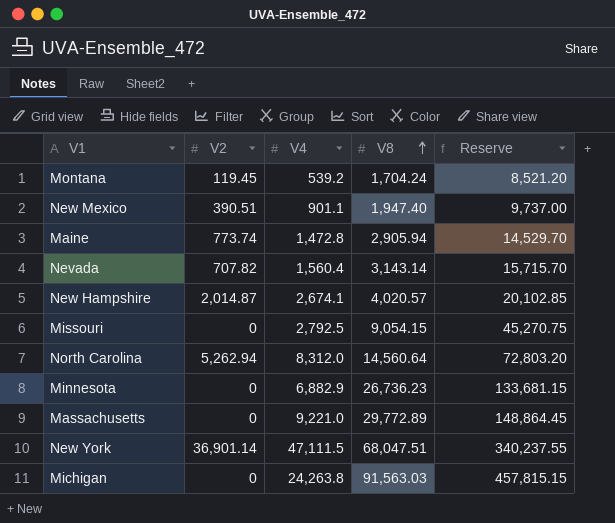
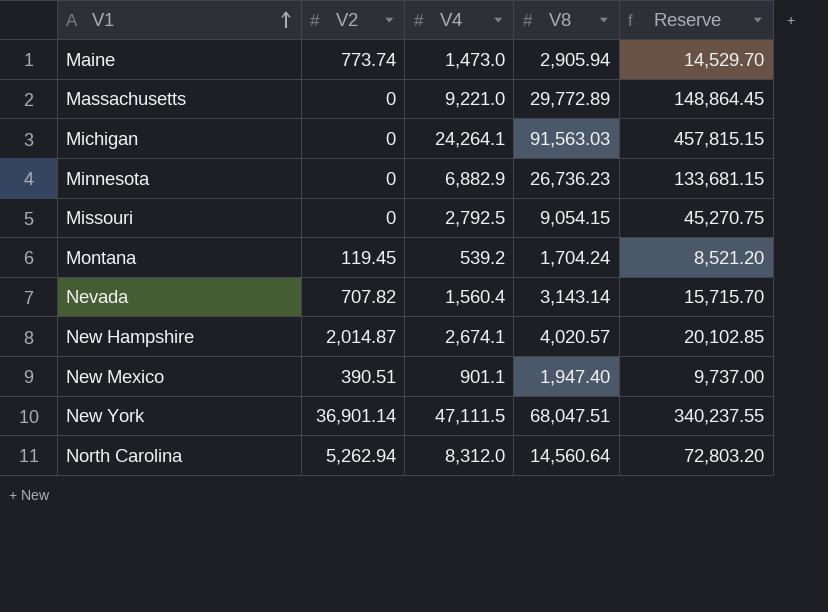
row order: V8 ascending -> V1 ascending
Maine | V4: 1,472.8 -> 1,473.0
Michigan | V4: 24,263.8 -> 24,264.1

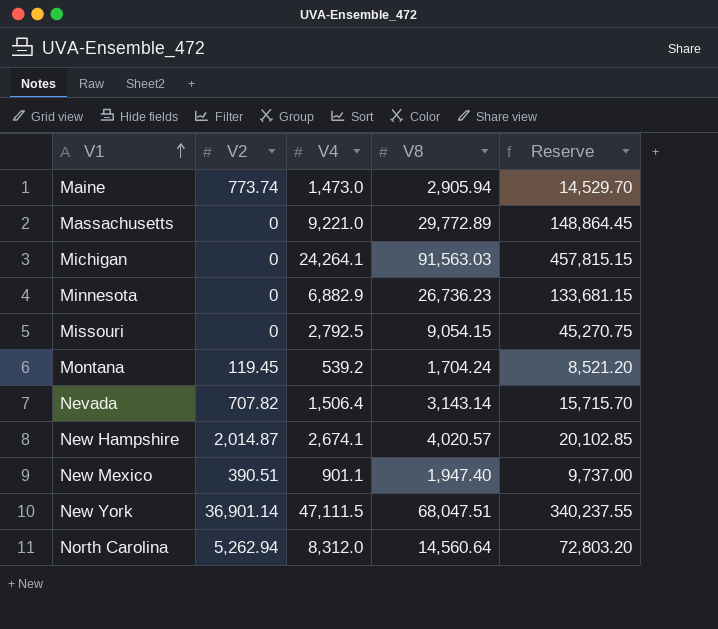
Nevada | V4: 1,560.4 -> 1,506.4

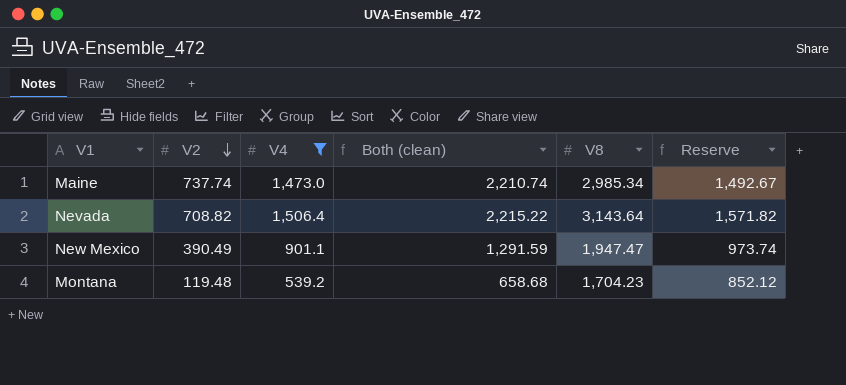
filter: none -> V4 <= 1,506.4
row order: V1 ascending -> V2 descending
column Both (clean) | formula: none -> [V2] + [V4]
column Reserve | formula: [V8] * 5 -> [V8] * 0.5
Maine | V2: 773.74 -> 737.74
Maine | V8: 2,905.94 -> 2,985.34
Nevada | V2: 707.82 -> 708.82
Nevada | V8: 3,143.14 -> 3,143.64
New Mexico | V2: 390.51 -> 390.49
New Mexico | V8: 1,947.40 -> 1,947.47
Montana | V2: 119.45 -> 119.48
Montana | V8: 1,704.24 -> 1,704.23

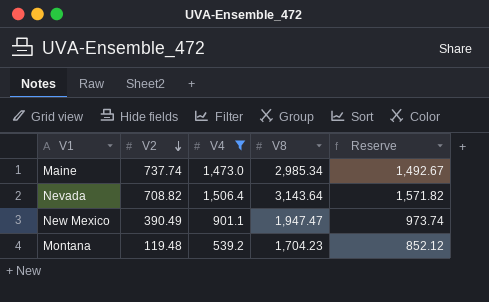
column Both (clean) | formula: [V2] + [V4] -> none

